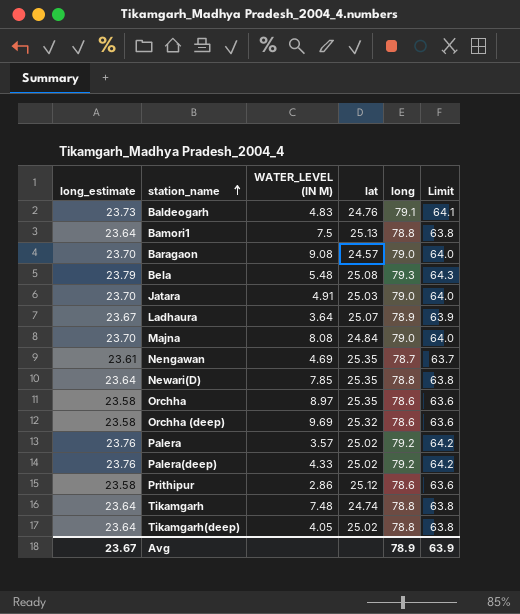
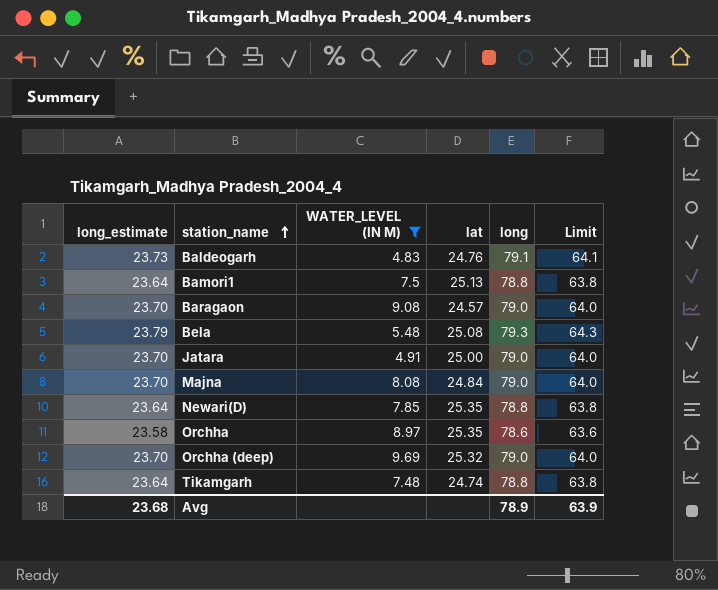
filter: none -> WATER_LEVEL (IN M) >= 4.83
Jatara | lat: 25.03 -> 25.00
Orchha (deep) | long_estimate: 23.58 -> 23.70
Orchha (deep) | long: 78.6 -> 79.0
Orchha (deep) | Limit: 63.6 -> 64.0
Avg | long_estimate: 23.67 -> 23.68

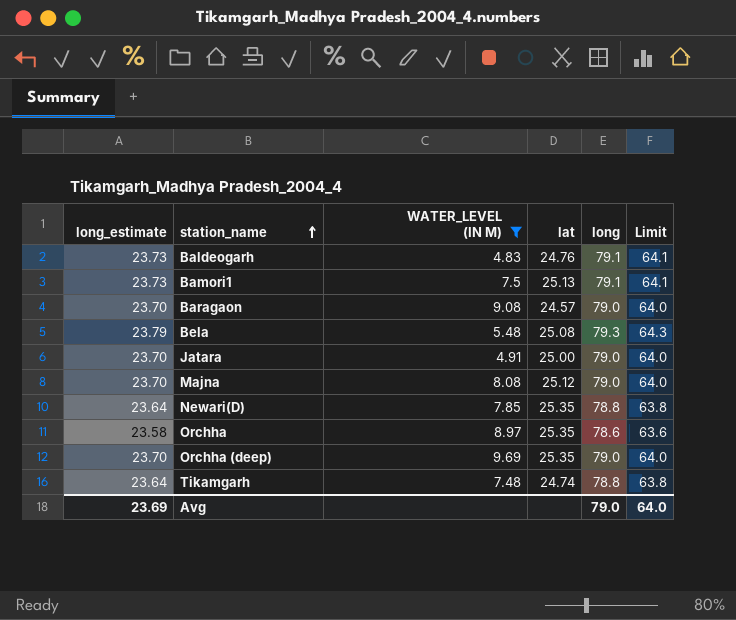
Bamori1 | long_estimate: 23.64 -> 23.73
Bamori1 | long: 78.8 -> 79.1
Bamori1 | Limit: 63.8 -> 64.1
Majna | lat: 24.84 -> 25.12
Orchha (deep) | lat: 25.32 -> 25.35
Avg | long_estimate: 23.68 -> 23.69
Avg | long: 78.9 -> 79.0
Avg | Limit: 63.9 -> 64.0

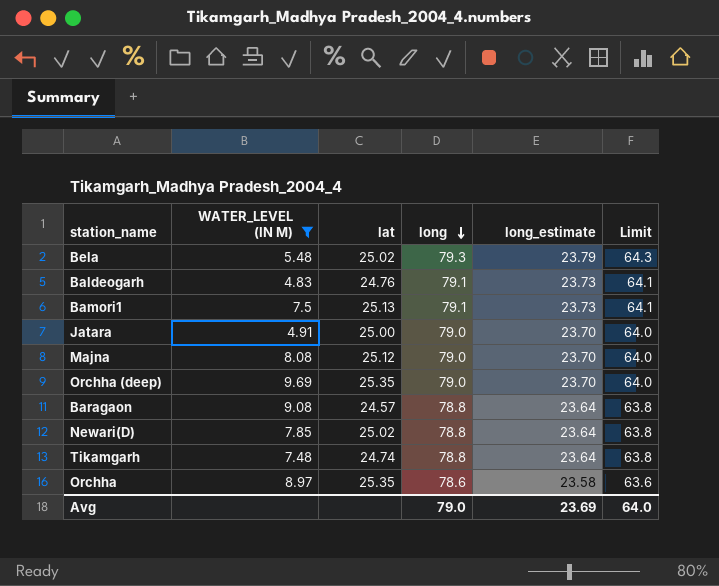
row order: station_name ascending -> long descending
column long_estimate | position: 1 -> 5
Bela | lat: 25.08 -> 25.02
Baragaon | long: 79.0 -> 78.8
Baragaon | long_estimate: 23.70 -> 23.64
Baragaon | Limit: 64.0 -> 63.8
Newari(D) | lat: 25.35 -> 25.02

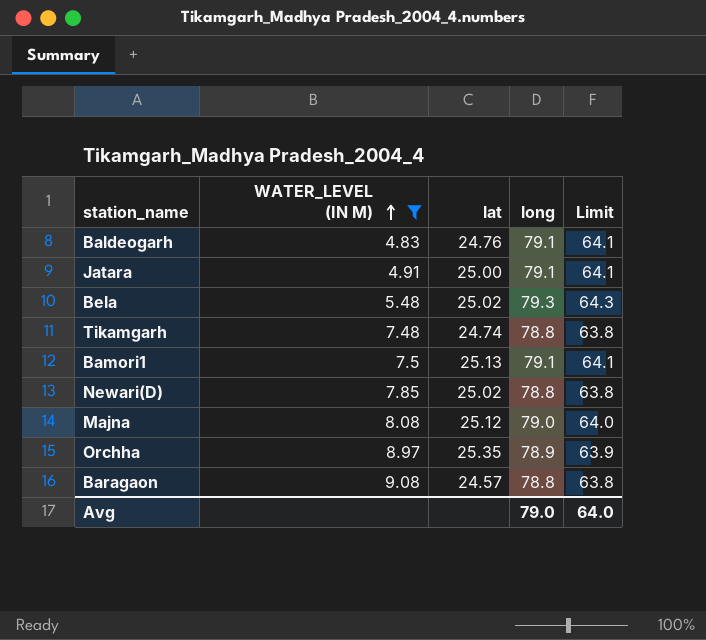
row order: long descending -> WATER_LEVEL (IN M) ascending
column long_estimate | formula: [long] * 0.3 -> none
row Orchha (deep): 9.69 | 25.35 | 79.0 | 23.70 | 64.0 -> none
Jatara | long: 79.0 -> 79.1
Jatara | Limit: 64.0 -> 64.1
Orchha | long: 78.6 -> 78.9
Orchha | Limit: 63.6 -> 63.9

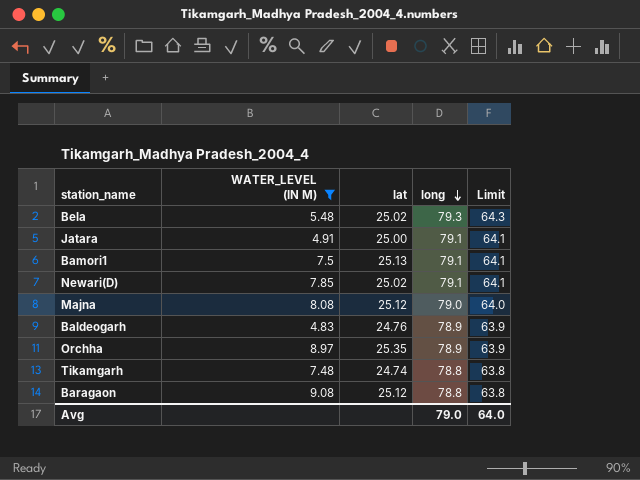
row order: WATER_LEVEL (IN M) ascending -> long descending
Newari(D) | long: 78.8 -> 79.1
Newari(D) | Limit: 63.8 -> 64.1
Baldeogarh | long: 79.1 -> 78.9
Baldeogarh | Limit: 64.1 -> 63.9
Baragaon | lat: 24.57 -> 25.12

